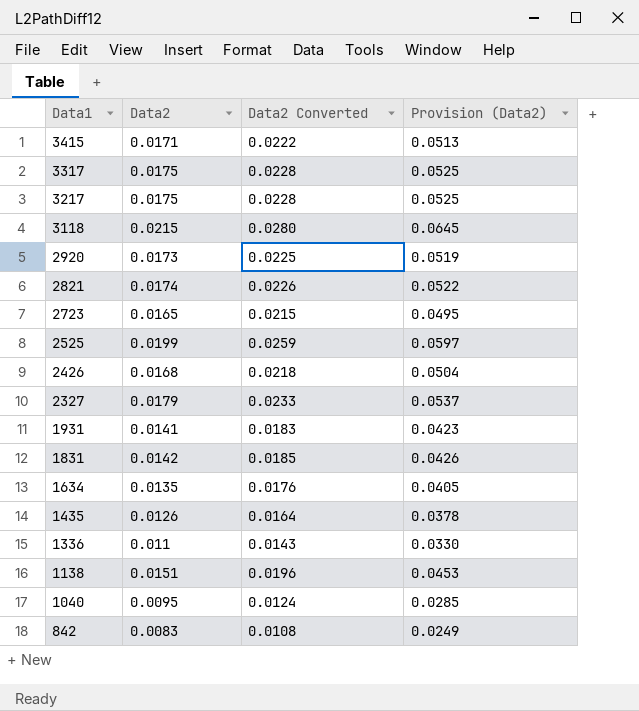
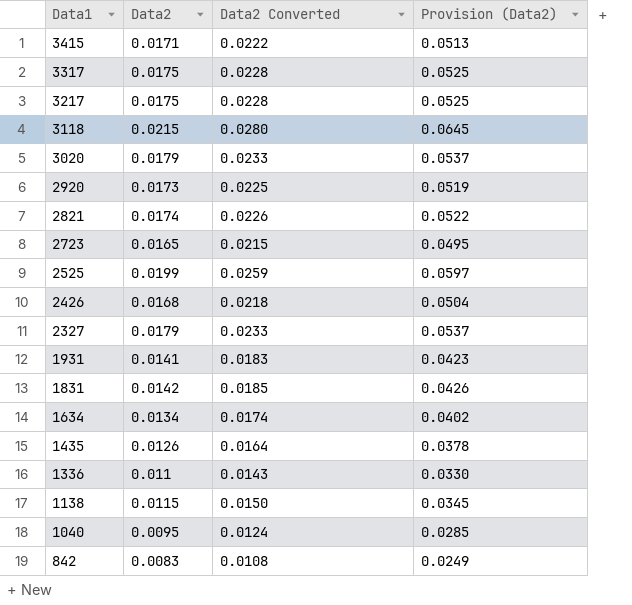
row 3020: none -> 0.0179 | 0.0233 | 0.0537
1634 | Data2: 0.0135 -> 0.0134
1634 | Data2 Converted: 0.0176 -> 0.0174
1634 | Provision (Data2): 0.0405 -> 0.0402
1138 | Data2: 0.0151 -> 0.0115
1138 | Data2 Converted: 0.0196 -> 0.0150
1138 | Provision (Data2): 0.0453 -> 0.0345

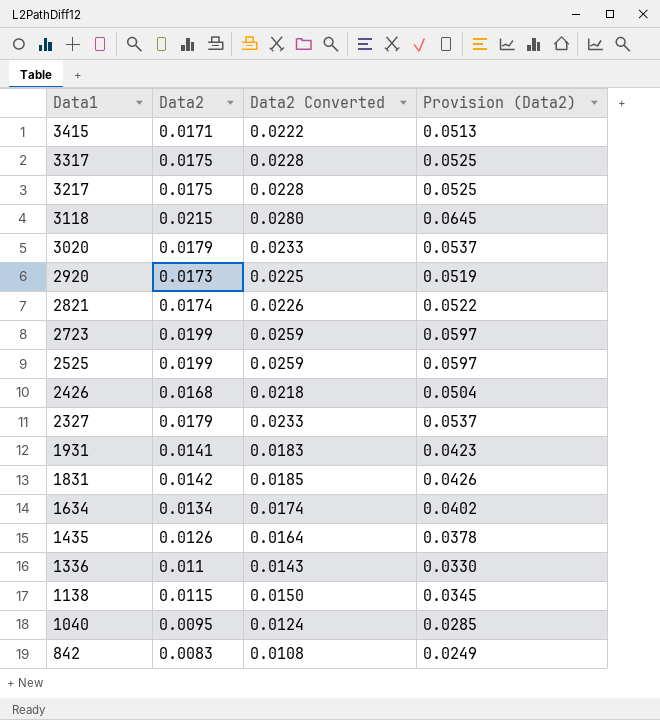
2723 | Data2: 0.0165 -> 0.0199
2723 | Data2 Converted: 0.0215 -> 0.0259
2723 | Provision (Data2): 0.0495 -> 0.0597

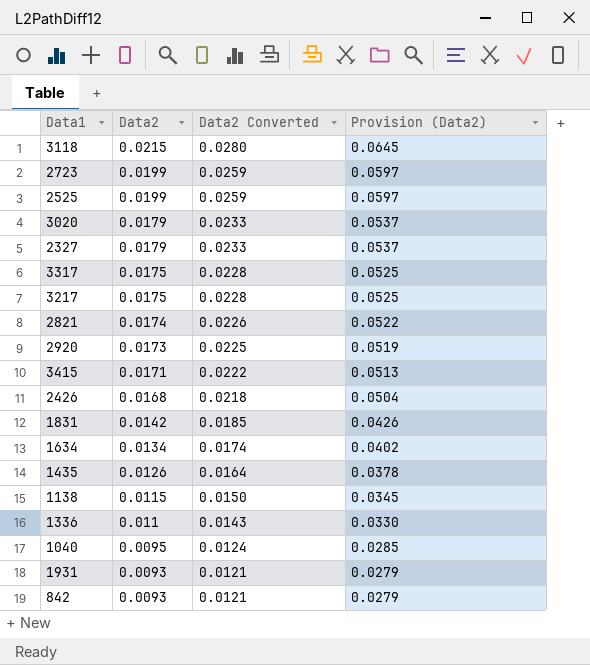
row order: Data1 descending -> Data2 descending
1931 | Data2: 0.0141 -> 0.0093
1931 | Data2 Converted: 0.0183 -> 0.0121
1931 | Provision (Data2): 0.0423 -> 0.0279
842 | Data2: 0.0083 -> 0.0093
842 | Data2 Converted: 0.0108 -> 0.0121
842 | Provision (Data2): 0.0249 -> 0.0279

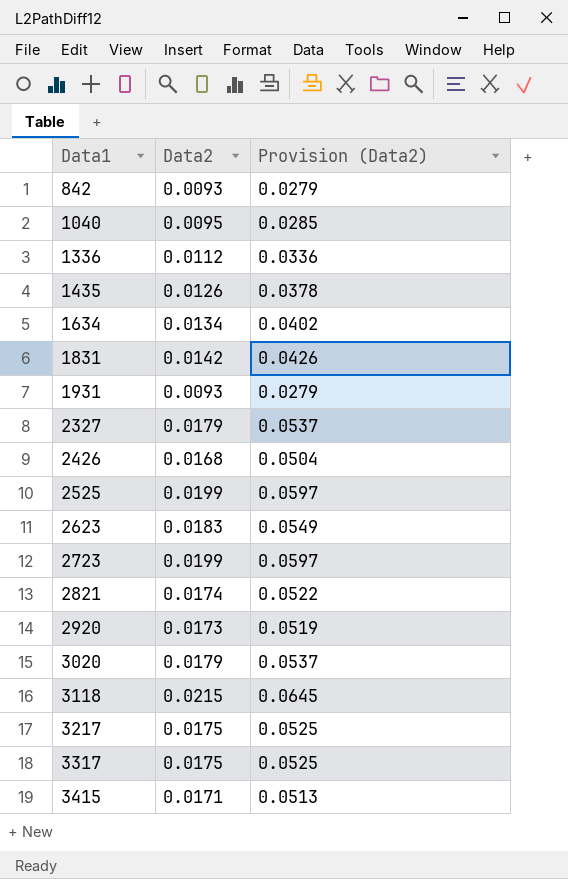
row order: Data2 descending -> Data1 ascending
column Data2 Converted | formula: [Data2] * 1.3 -> none
row 1138: 0.0115 | 0.0150 | 0.0345 -> none
1336 | Data2: 0.011 -> 0.0112
1336 | Provision (Data2): 0.0330 -> 0.0336
row 2623: none -> 0.0183 | 0.0549

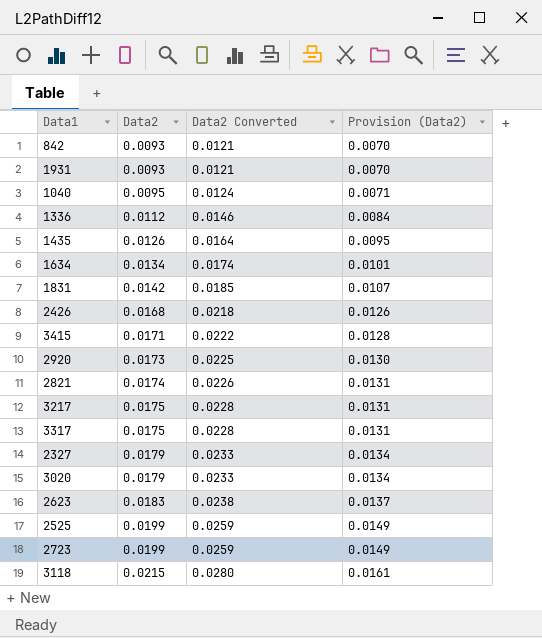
row order: Data1 ascending -> Data2 ascending
column Data2 Converted | formula: none -> [Data2] * 1.3
column Provision (Data2) | formula: [Data2] * 3 -> [Data2] * 0.75

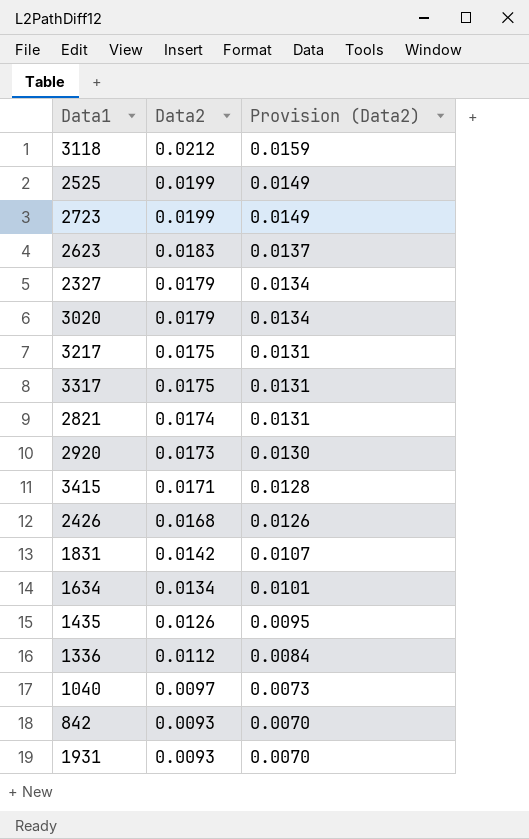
row order: Data2 ascending -> Data2 descending
column Data2 Converted | formula: [Data2] * 1.3 -> none
3118 | Data2: 0.0215 -> 0.0212
3118 | Provision (Data2): 0.0161 -> 0.0159
1040 | Data2: 0.0095 -> 0.0097
1040 | Provision (Data2): 0.0071 -> 0.0073

